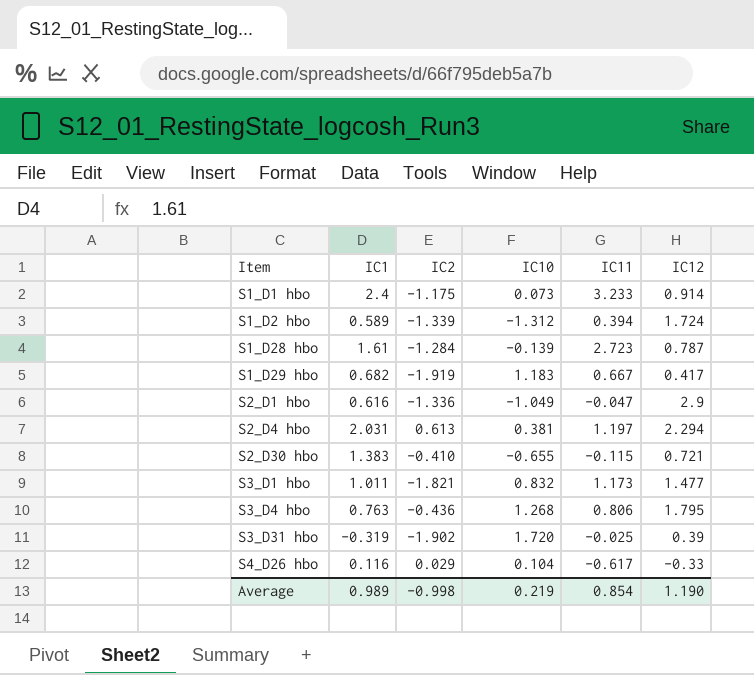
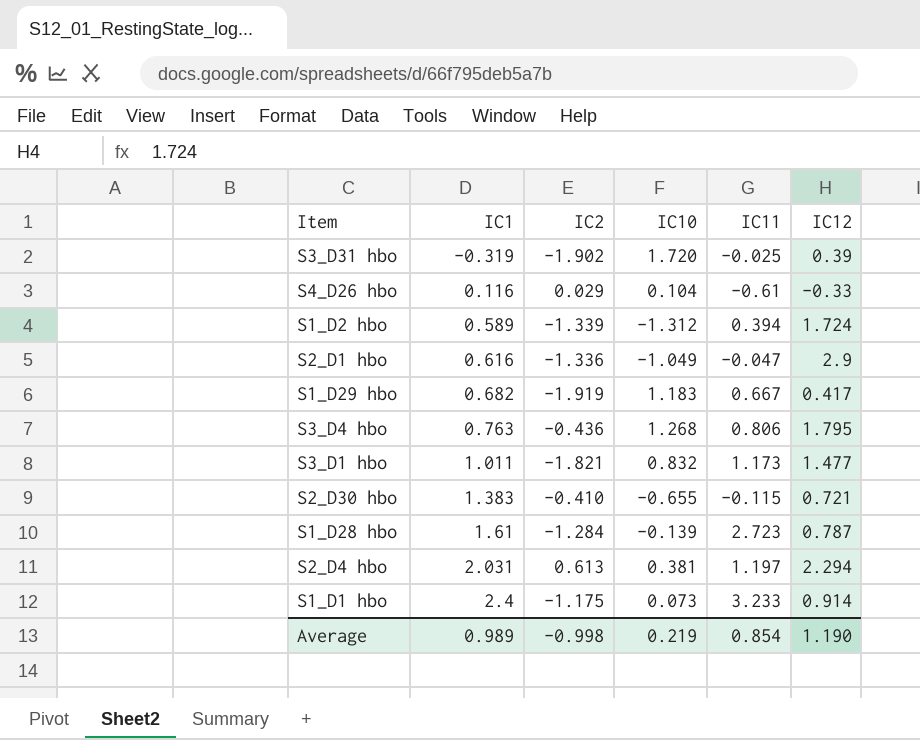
row order: Item ascending -> IC1 ascending
S4_D26 hbo | IC11: -0.617 -> -0.61

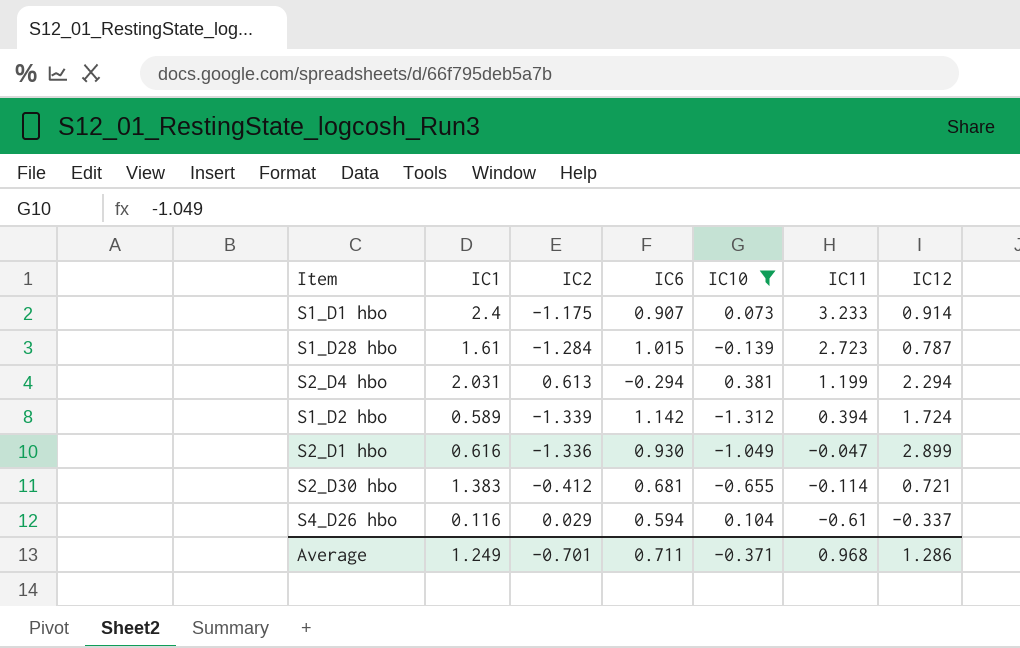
filter: none -> IC10 <= 0.381
row order: IC1 ascending -> IC11 descending
column IC6 | position: none -> 4
S2_D4 hbo | IC11: 1.197 -> 1.199
S2_D1 hbo | IC12: 2.9 -> 2.899
S2_D30 hbo | IC2: -0.410 -> -0.412
S2_D30 hbo | IC11: -0.115 -> -0.114
S4_D26 hbo | IC12: -0.33 -> -0.337
Average | IC1: 0.989 -> 1.249
Average | IC2: -0.998 -> -0.701
Average | IC10: 0.219 -> -0.371
Average | IC11: 0.854 -> 0.968
Average | IC12: 1.190 -> 1.286

